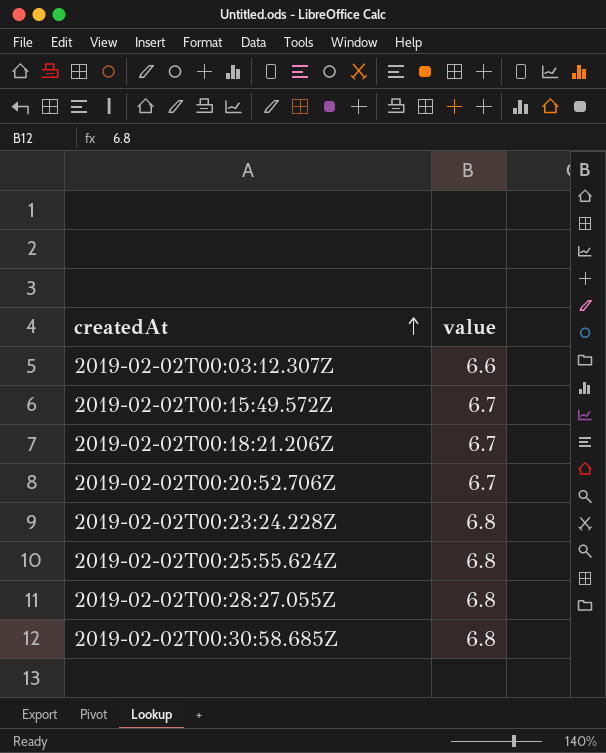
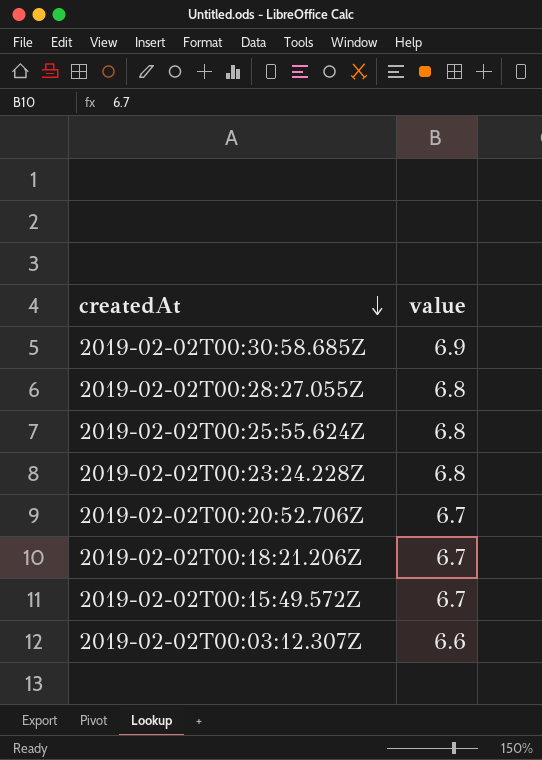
row order: createdAt ascending -> createdAt descending
2019-02-02T00:30:58.685Z | value: 6.8 -> 6.9

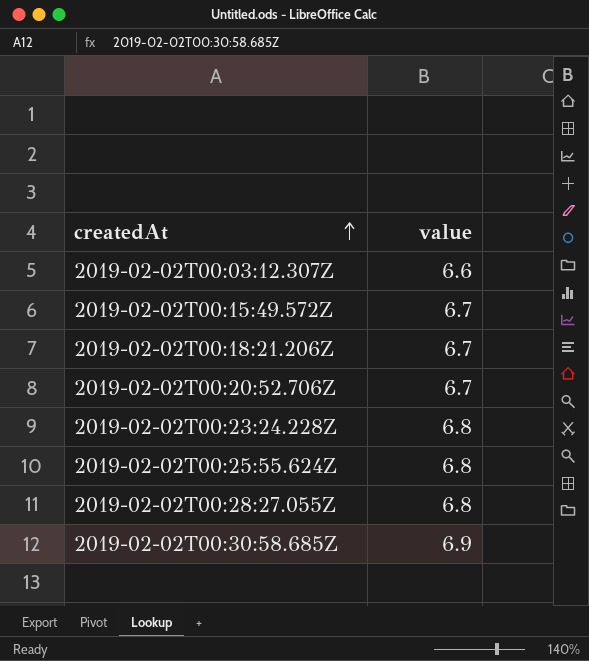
row order: createdAt descending -> createdAt ascending

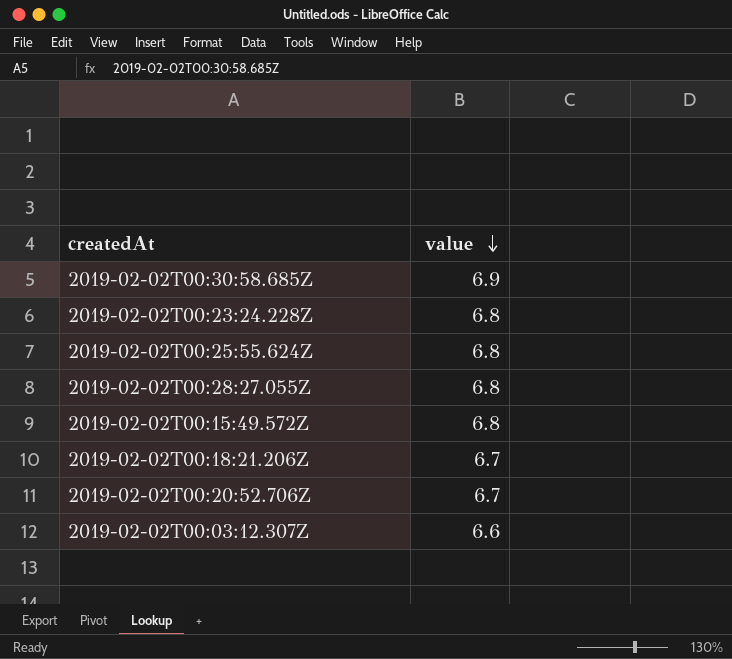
row order: createdAt ascending -> value descending
2019-02-02T00:15:49.572Z | value: 6.7 -> 6.8

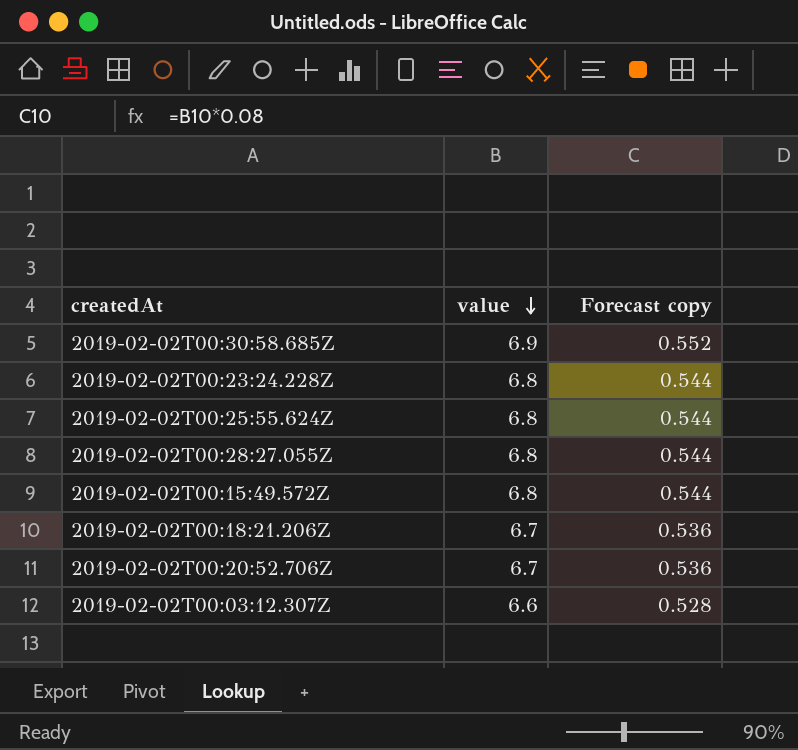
column Forecast copy | formula: none -> [value] * 0.08

